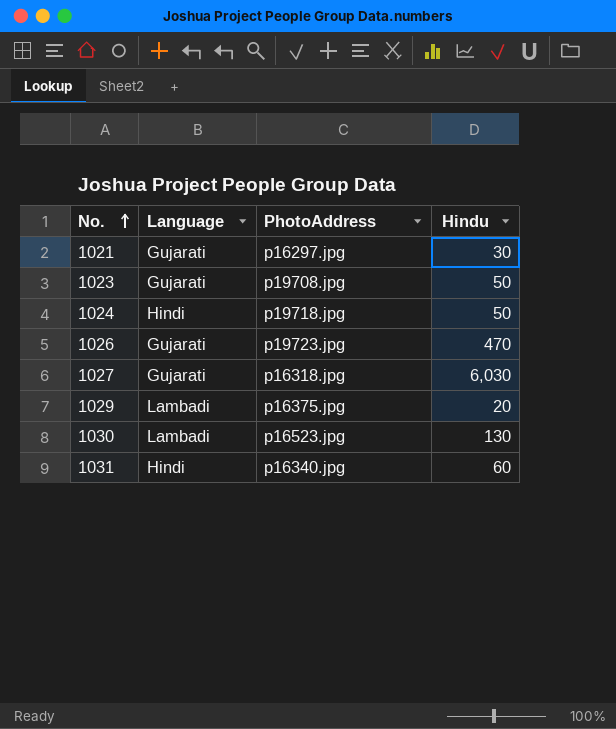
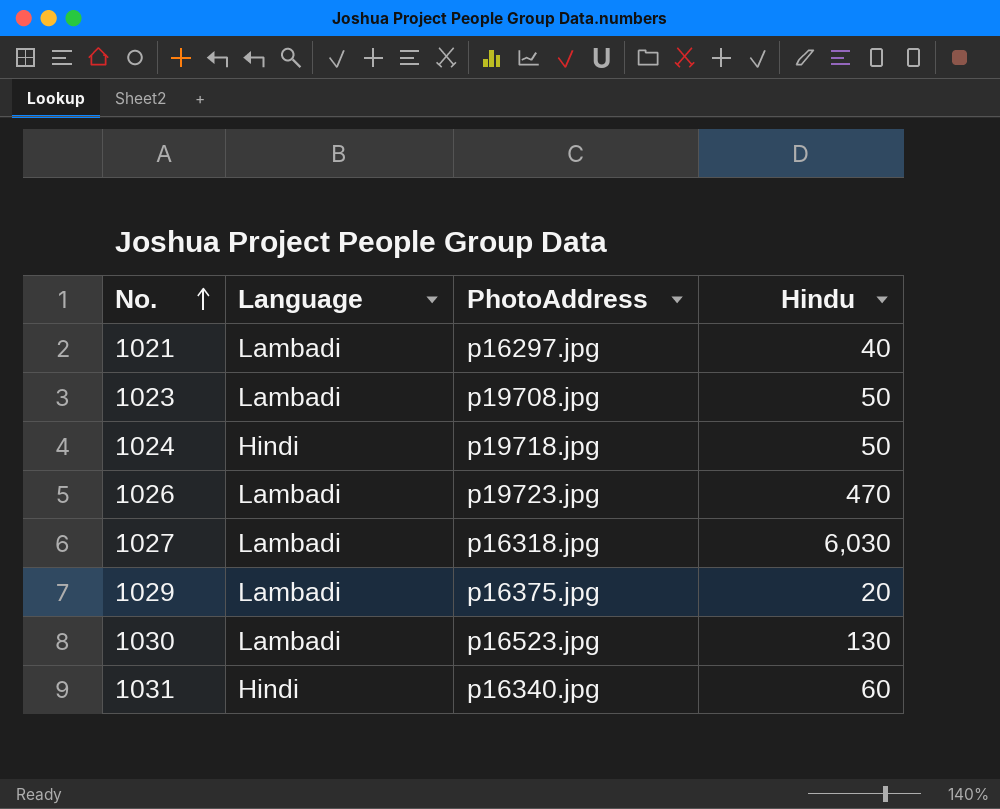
1021 | Language: Gujarati -> Lambadi
1021 | Hindu: 30 -> 40
1023 | Language: Gujarati -> Lambadi
1026 | Language: Gujarati -> Lambadi
1027 | Language: Gujarati -> Lambadi

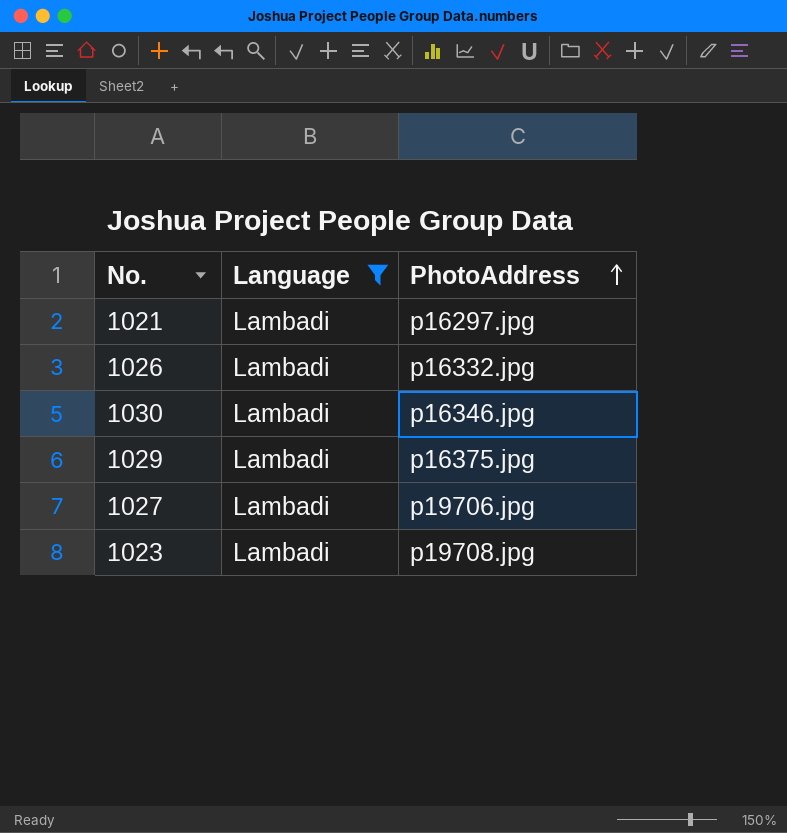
filter: none -> Language = Lambadi
row order: No. ascending -> PhotoAddress ascending
column Hindu | position: 4 -> none
1026 | PhotoAddress: p19723.jpg -> p16332.jpg
1030 | PhotoAddress: p16523.jpg -> p16346.jpg
1027 | PhotoAddress: p16318.jpg -> p19706.jpg

